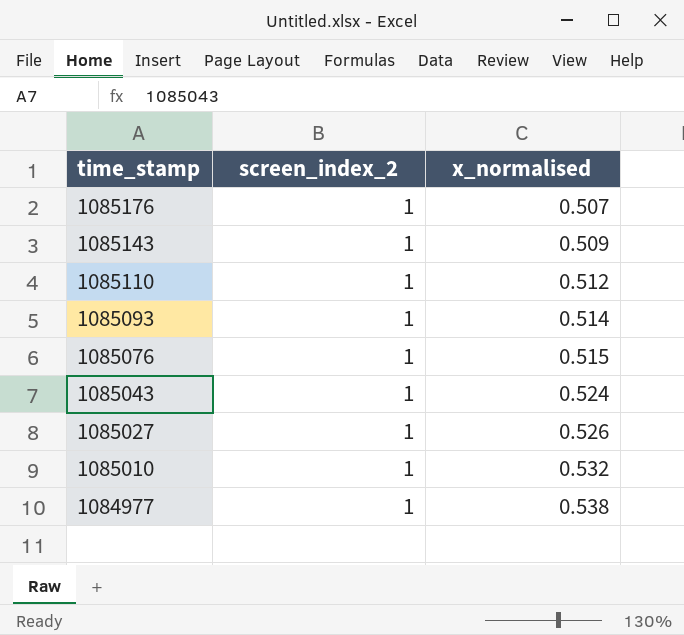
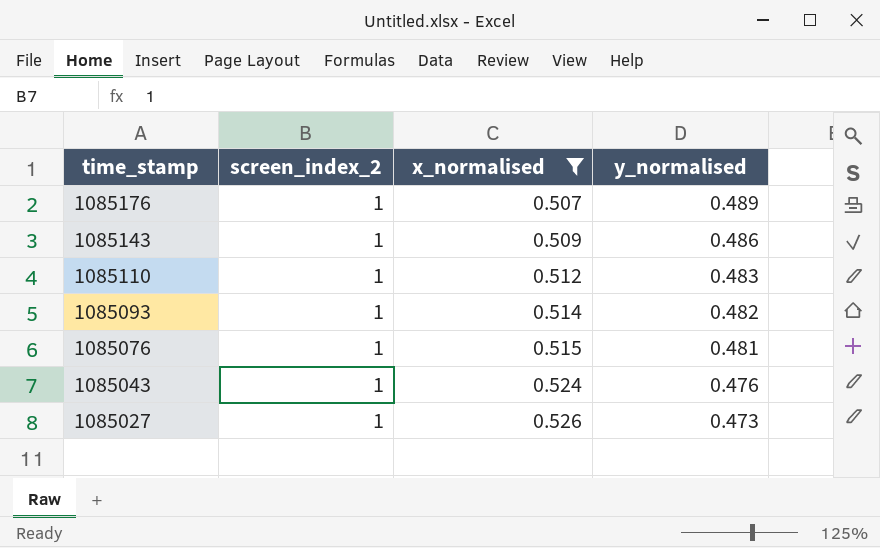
filter: none -> x_normalised <= 0.526
column y_normalised | position: none -> 4

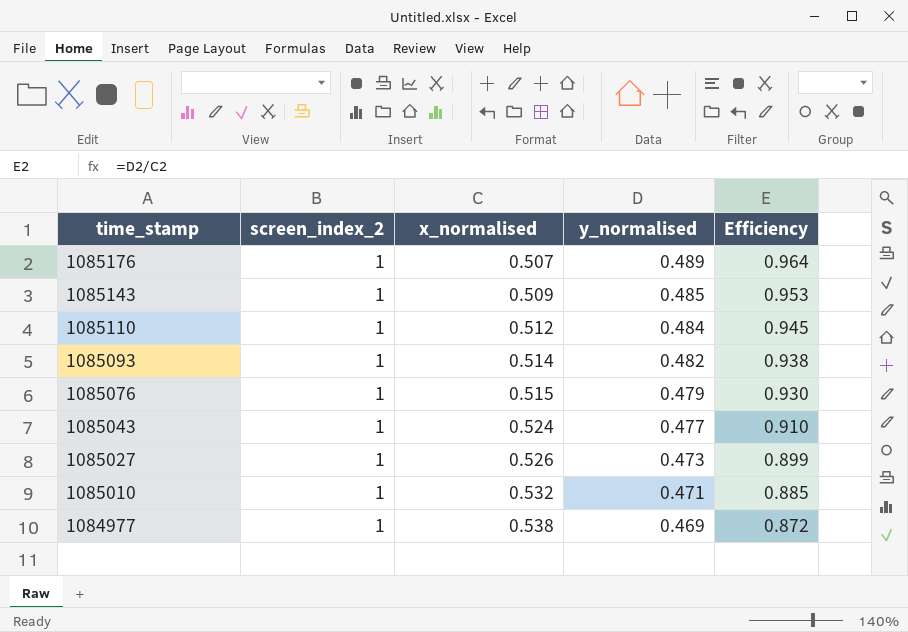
filter: x_normalised <= 0.526 -> none
column Efficiency | formula: none -> [y_normalised] / [x_normalised]
1085143 | y_normalised: 0.486 -> 0.485
1085110 | y_normalised: 0.483 -> 0.484
1085076 | y_normalised: 0.481 -> 0.479
1085043 | y_normalised: 0.476 -> 0.477

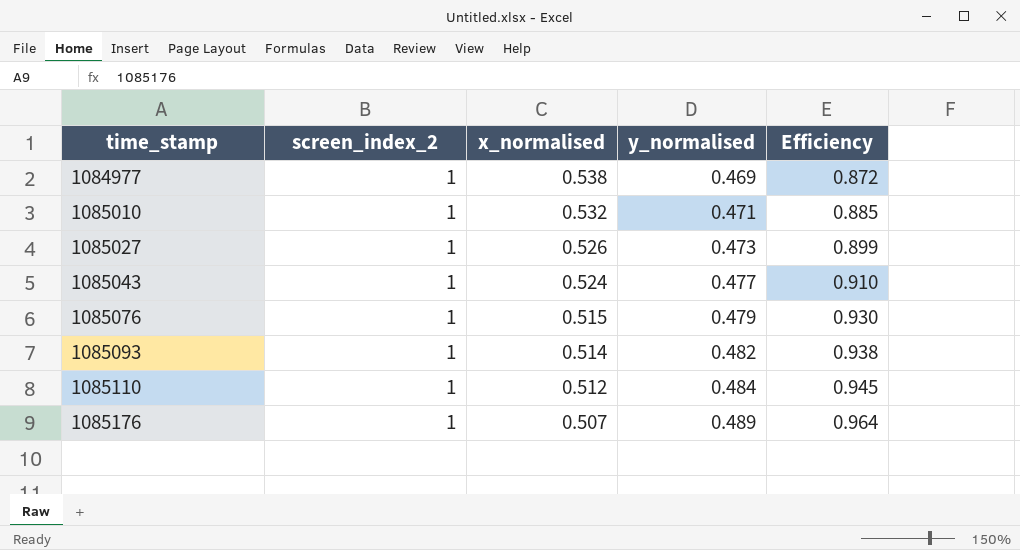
row order: time_stamp descending -> time_stamp ascending
row 1085143: 1 | 0.509 | 0.485 | 0.953 -> none

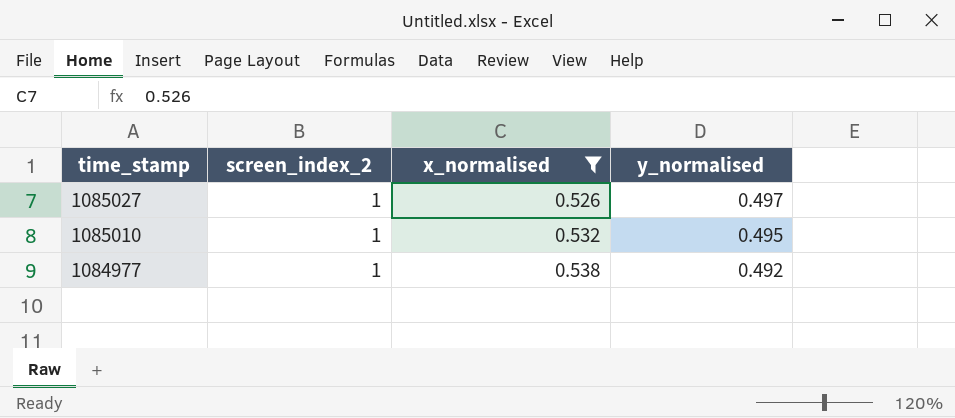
filter: none -> x_normalised >= 0.526
row order: time_stamp ascending -> time_stamp descending
column Efficiency | formula: [y_normalised] / [x_normalised] -> none
1085027 | y_normalised: 0.473 -> 0.497
1085010 | y_normalised: 0.471 -> 0.495
1084977 | y_normalised: 0.469 -> 0.492

